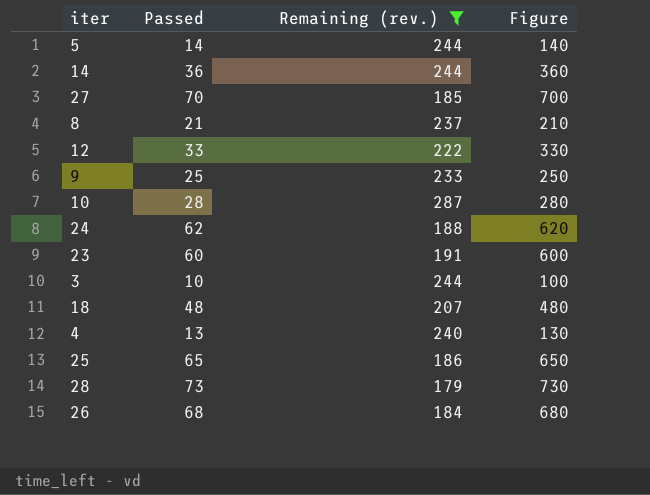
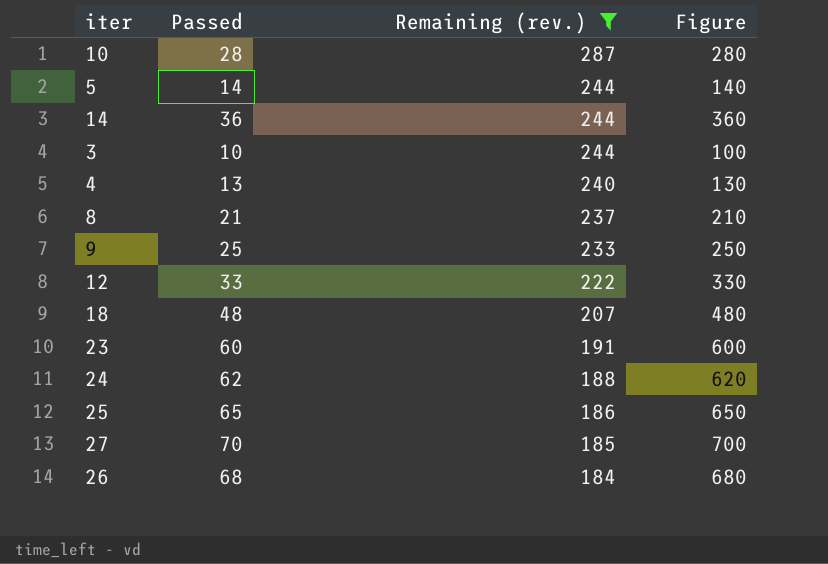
row order: none -> Remaining (rev.) descending
row 28: 73 | 179 | 730 -> none

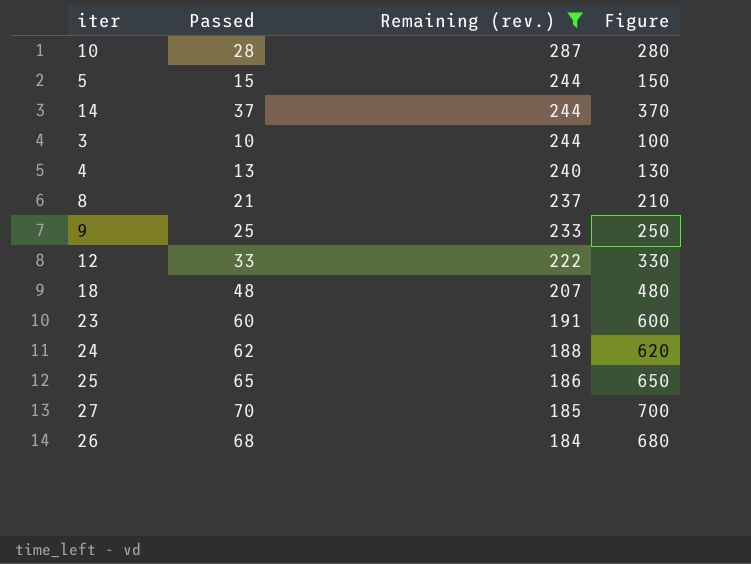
5 | Passed: 14 -> 15
5 | Figure: 140 -> 150
14 | Passed: 36 -> 37
14 | Figure: 360 -> 370

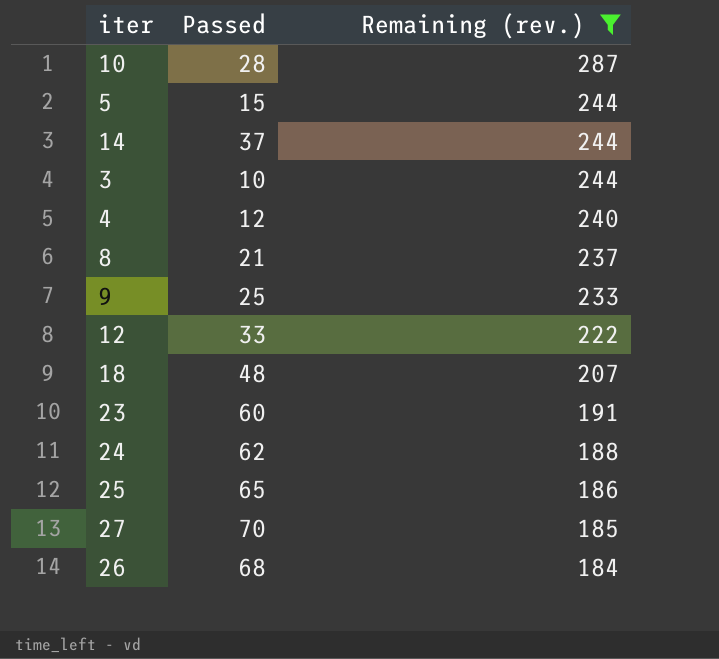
column Figure | formula: [Passed] * 10 -> none
4 | Passed: 13 -> 12

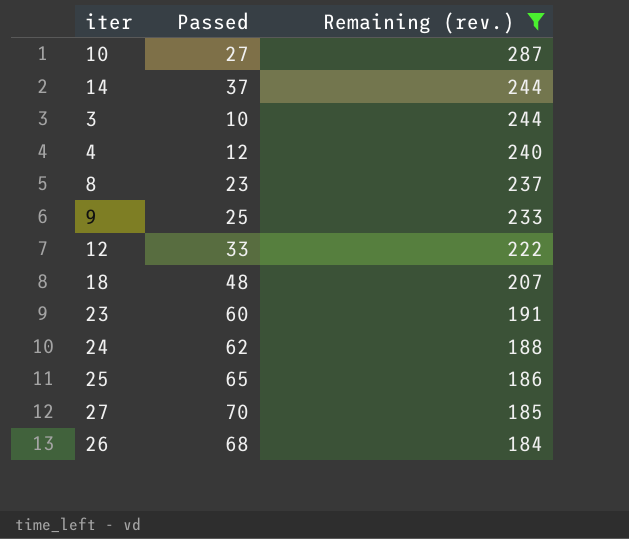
row 5: 15 | 244 -> none
10 | Passed: 28 -> 27
8 | Passed: 21 -> 23

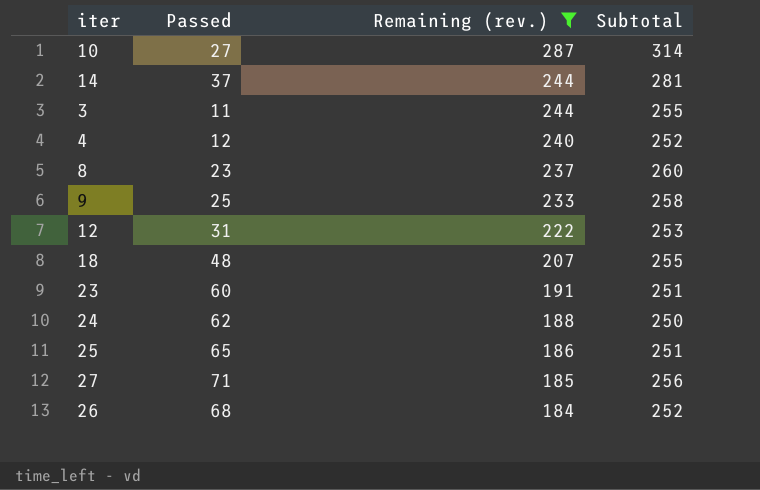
column Subtotal | formula: none -> [Passed] + [Remaining (rev.)]
3 | Passed: 10 -> 11
12 | Passed: 33 -> 31
27 | Passed: 70 -> 71

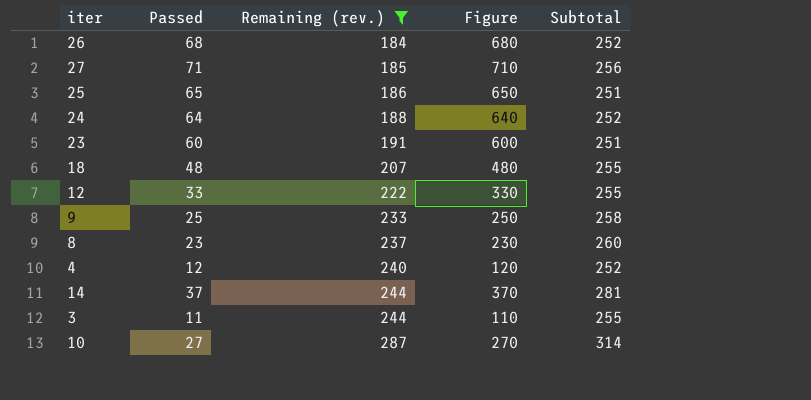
row order: Remaining (rev.) descending -> Remaining (rev.) ascending
column Figure | formula: none -> [Passed] * 10
24 | Passed: 62 -> 64
24 | Subtotal: 250 -> 252
12 | Passed: 31 -> 33
12 | Subtotal: 253 -> 255

